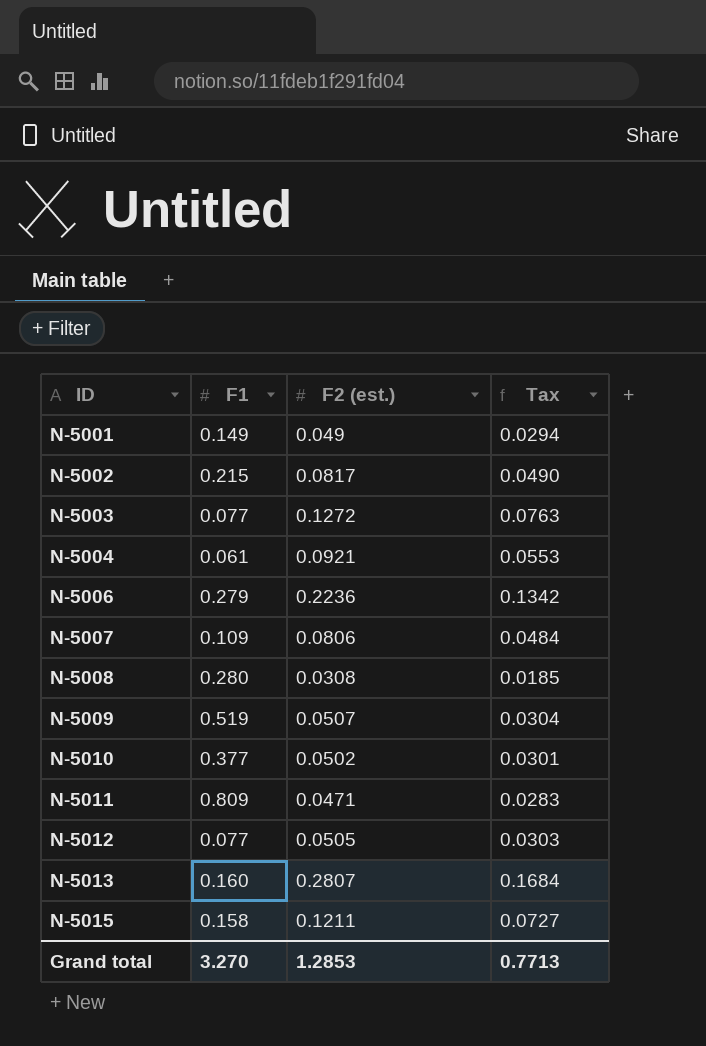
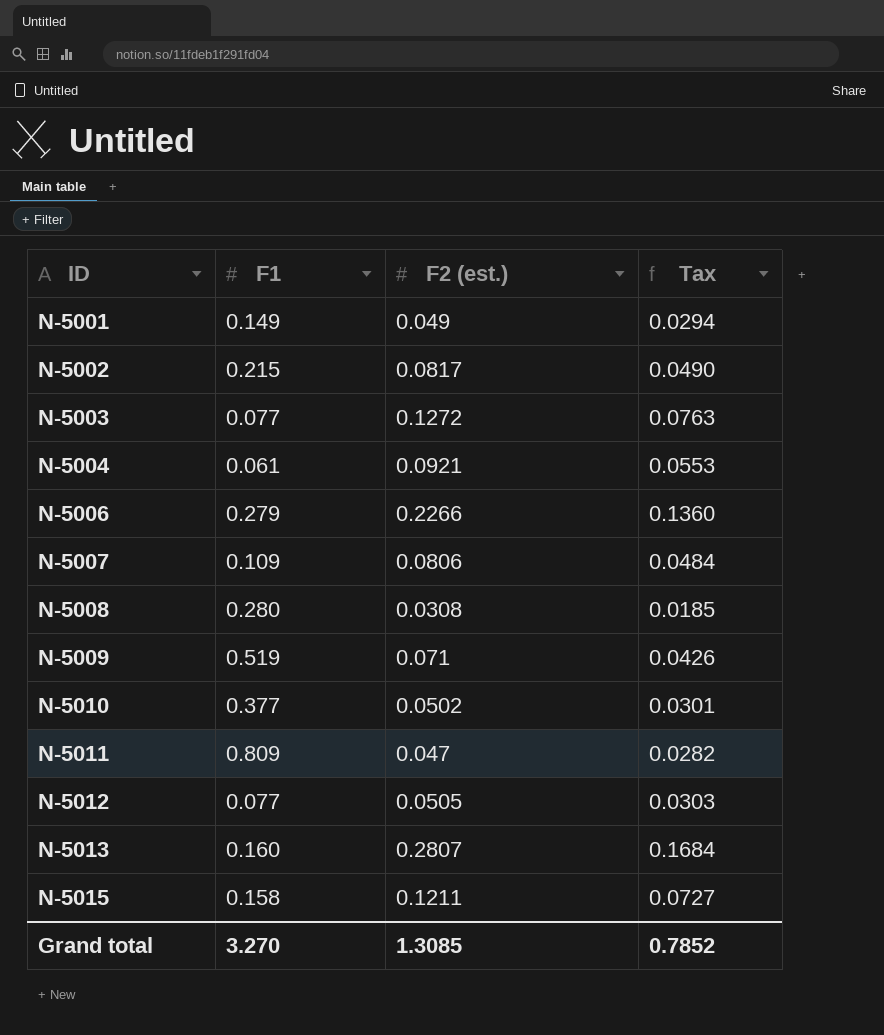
N-5006 | F2 (est.): 0.2236 -> 0.2266
N-5006 | Tax: 0.1342 -> 0.1360
N-5009 | F2 (est.): 0.0507 -> 0.071
N-5009 | Tax: 0.0304 -> 0.0426
N-5011 | F2 (est.): 0.0471 -> 0.047
N-5011 | Tax: 0.0283 -> 0.0282
Grand total | F2 (est.): 1.2853 -> 1.3085
Grand total | Tax: 0.7713 -> 0.7852

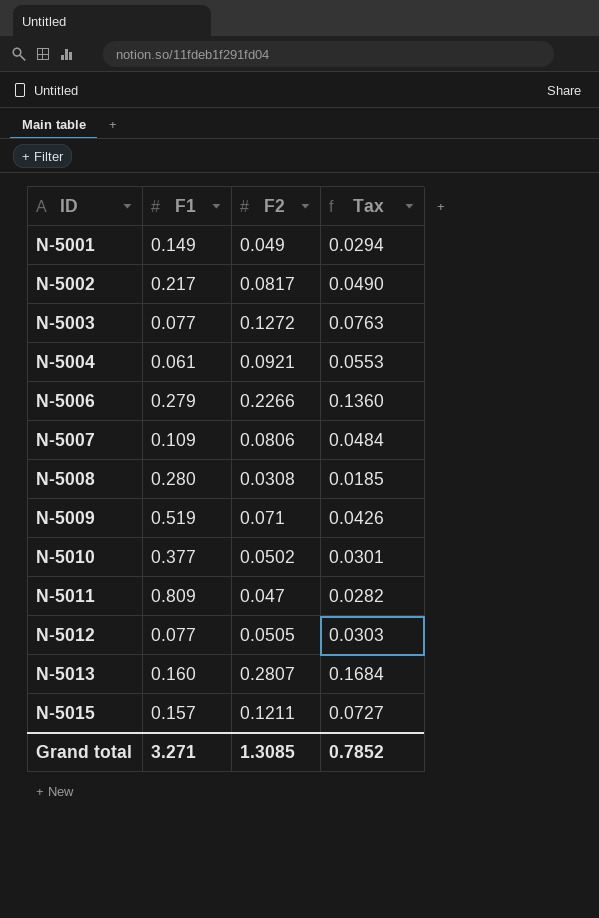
column name: F2 (est.) -> F2
N-5002 | F1: 0.215 -> 0.217
N-5015 | F1: 0.158 -> 0.157
Grand total | F1: 3.270 -> 3.271

